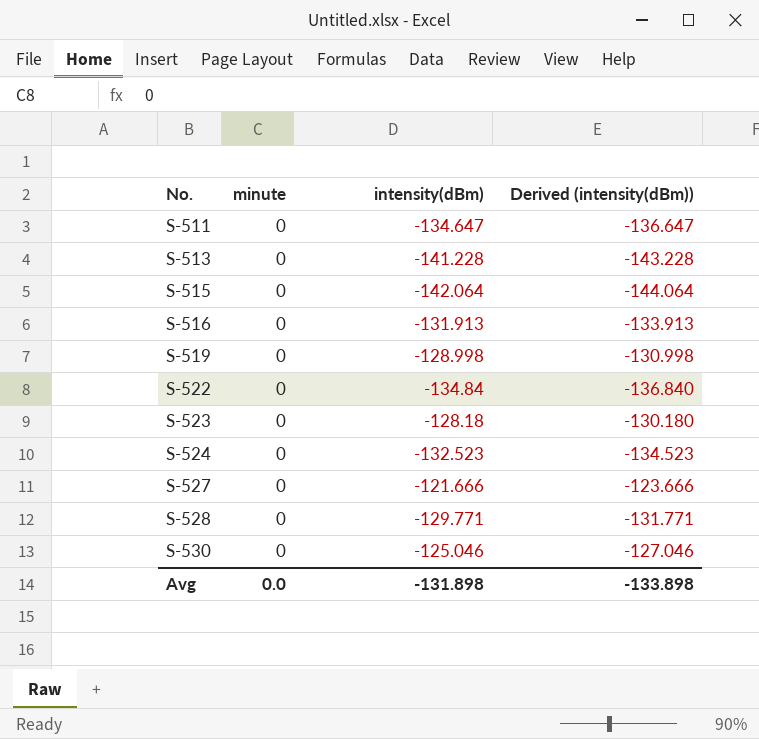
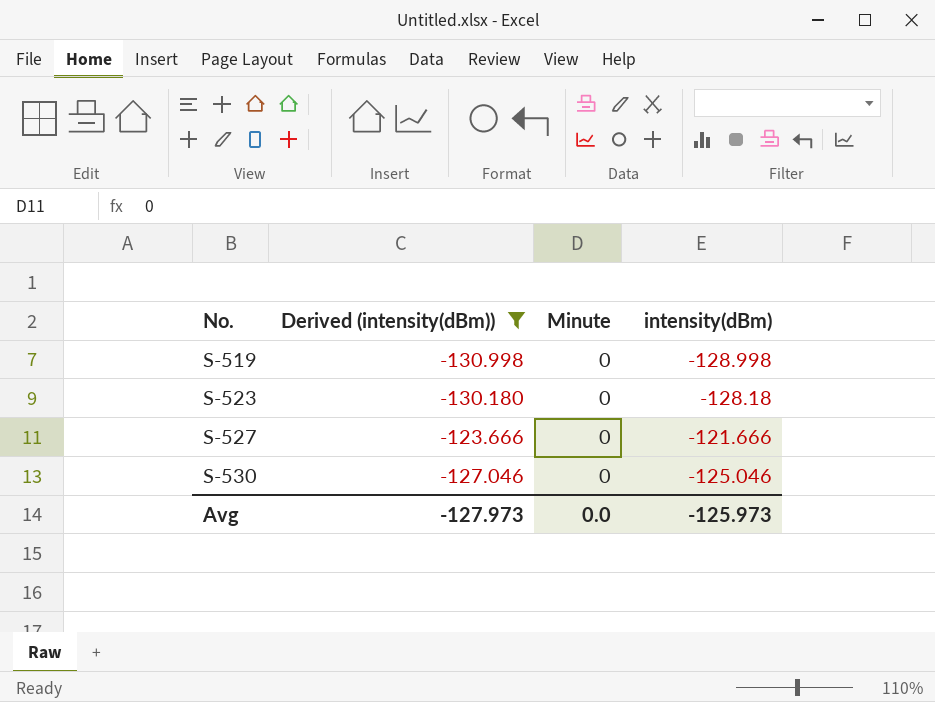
filter: none -> Derived (intensity(dBm)) >= -130.998
column Derived (intensity(dBm)) | position: 4 -> 2
column name: minute -> Minute
Avg | Derived (intensity(dBm)): -133.898 -> -127.973
Avg | intensity(dBm): -131.898 -> -125.973

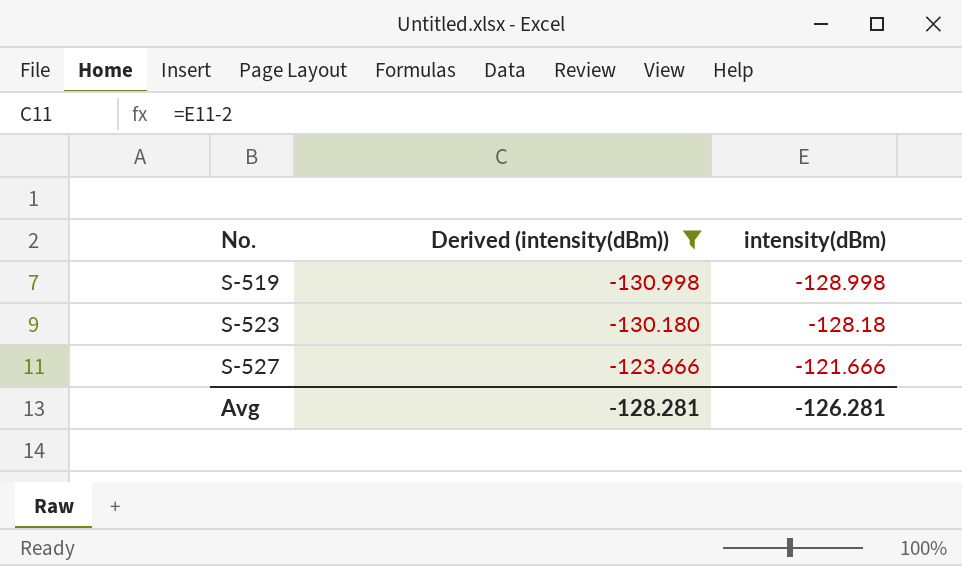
column Minute | position: 3 -> none
row S-530: -127.046 | 0 | -125.046 -> none
Avg | Derived (intensity(dBm)): -127.973 -> -128.281
Avg | intensity(dBm): -125.973 -> -126.281

